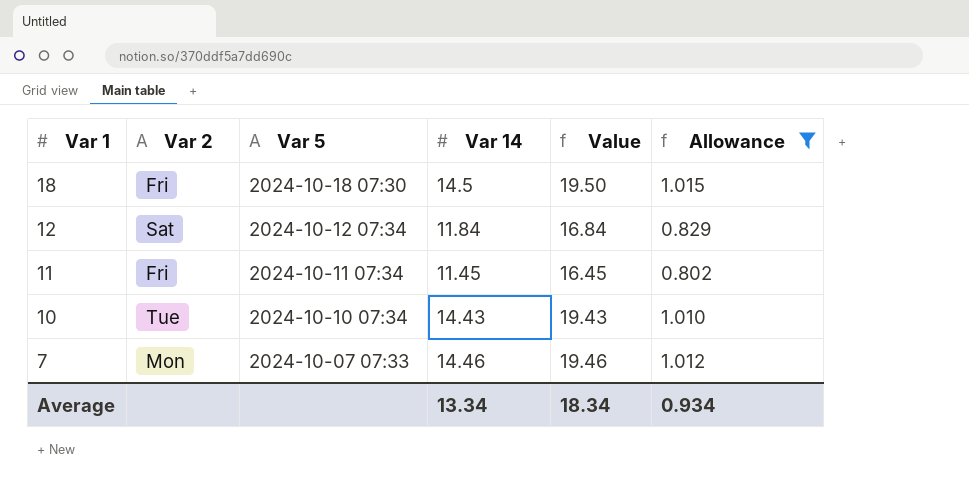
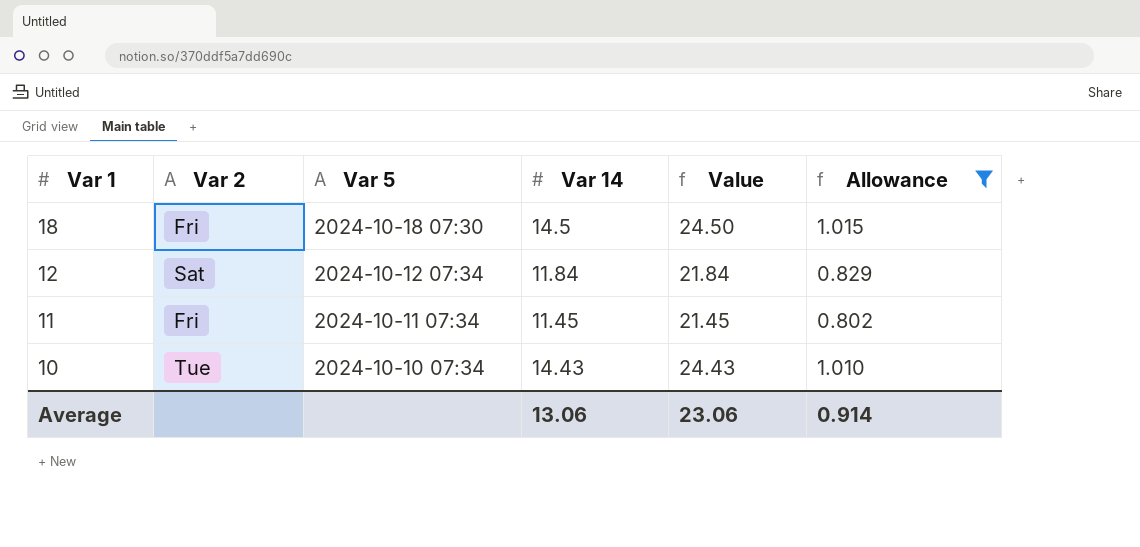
column Value | formula: [Var 14] + 5 -> [Var 14] + 10
row 7: Mon | 2024-10-07 07:33 | 14.46 | 19.46 | 1.012 -> none
Average | Var 14: 13.34 -> 13.06
Average | Value: 18.34 -> 23.06
Average | Allowance: 0.934 -> 0.914

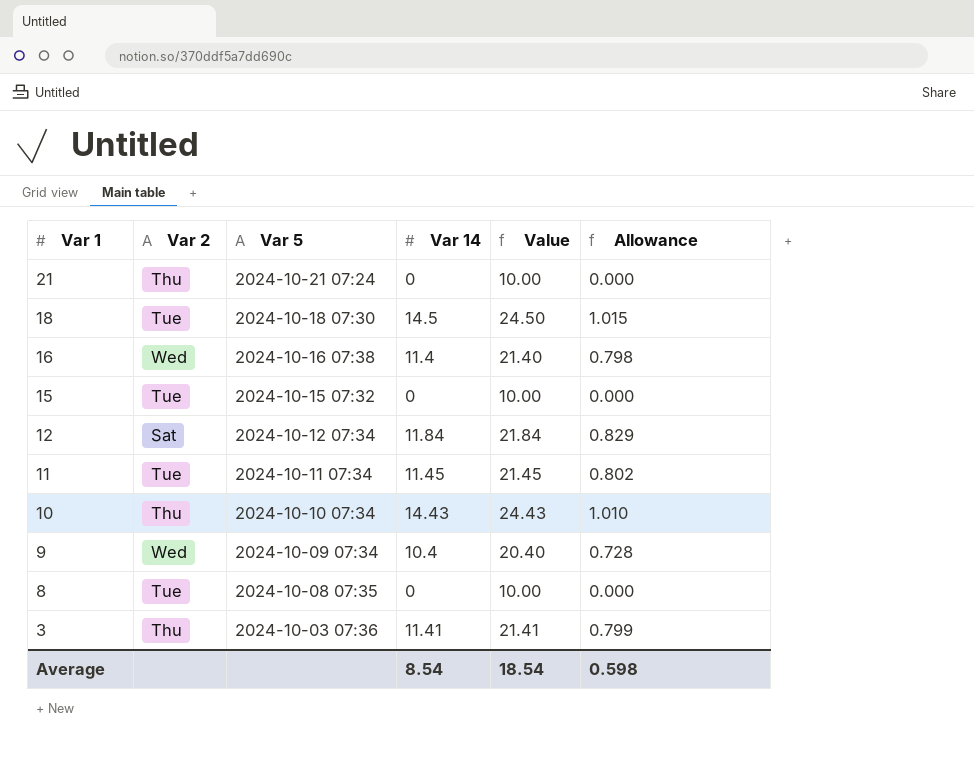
filter: Allowance >= 0.802 -> none
18 | Var 2: Fri -> Tue
11 | Var 2: Fri -> Tue
10 | Var 2: Tue -> Thu
Average | Var 14: 13.06 -> 8.54
Average | Value: 23.06 -> 18.54
Average | Allowance: 0.914 -> 0.598

